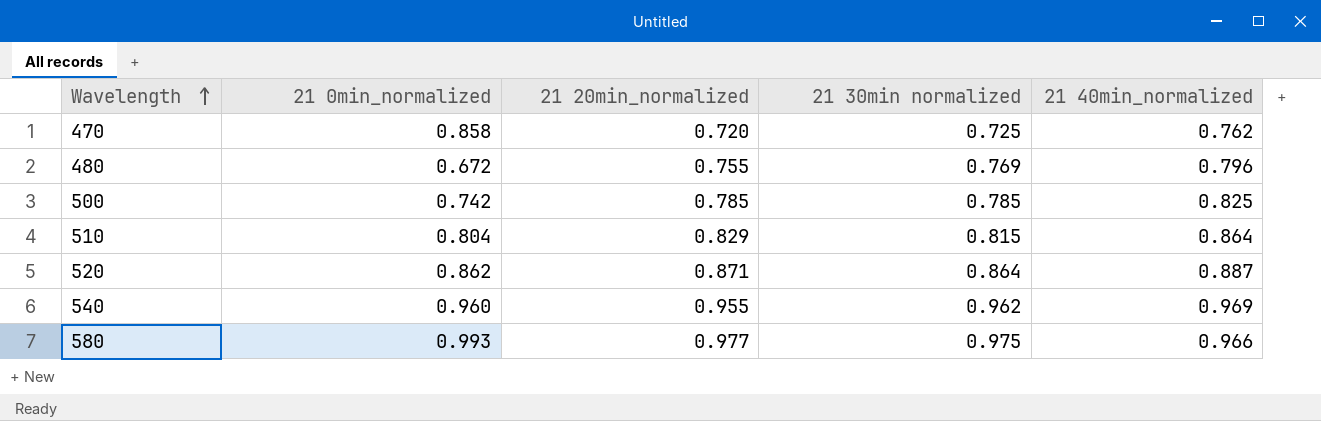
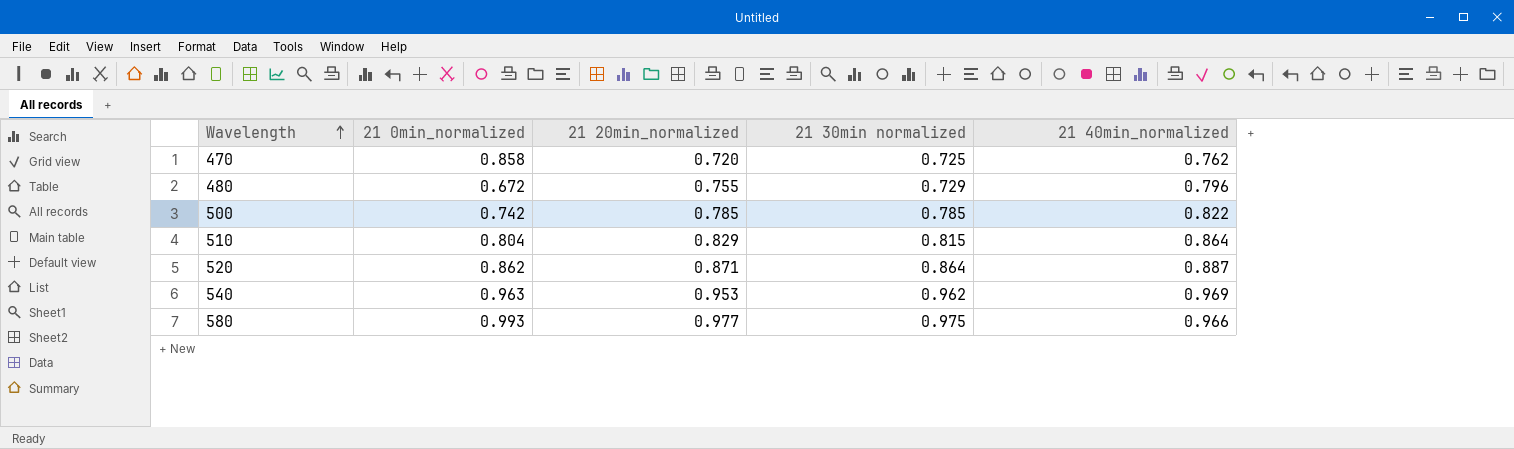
480 | 21 30min normalized: 0.769 -> 0.729
500 | 21 40min_normalized: 0.825 -> 0.822
540 | 21 0min_normalized: 0.960 -> 0.963
540 | 21 20min_normalized: 0.955 -> 0.953

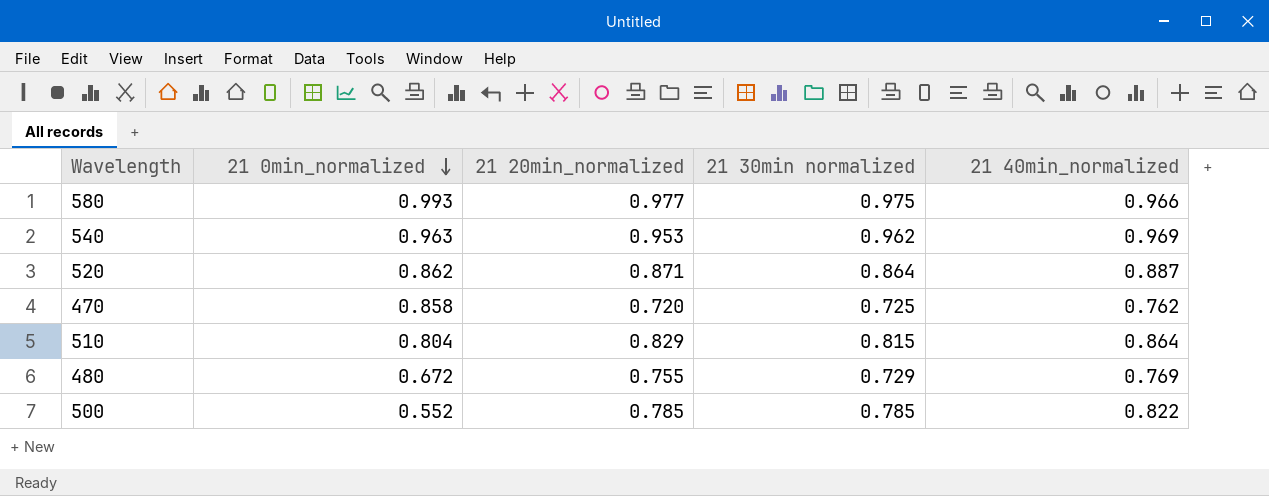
row order: Wavelength ascending -> 21 0min_normalized descending
480 | 21 40min_normalized: 0.796 -> 0.769
500 | 21 0min_normalized: 0.742 -> 0.552

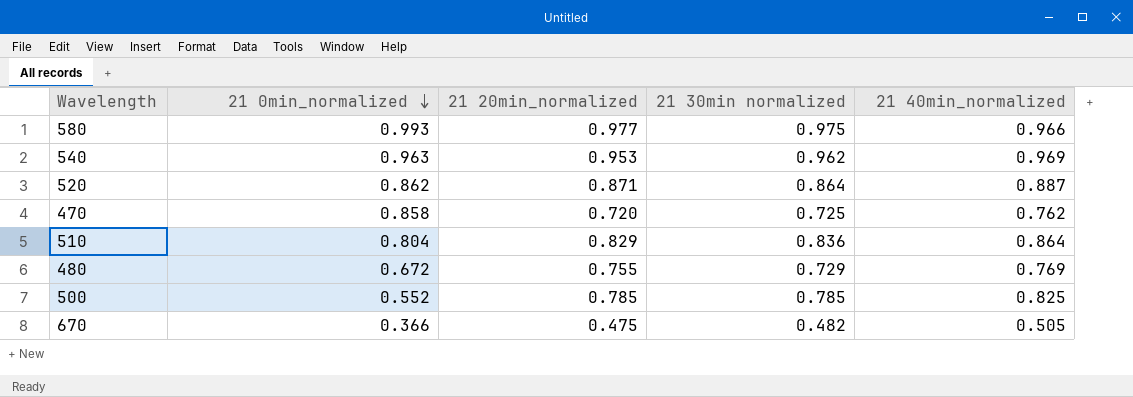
510 | 21 30min normalized: 0.815 -> 0.836
500 | 21 40min_normalized: 0.822 -> 0.825
row 670: none -> 0.366 | 0.475 | 0.482 | 0.505

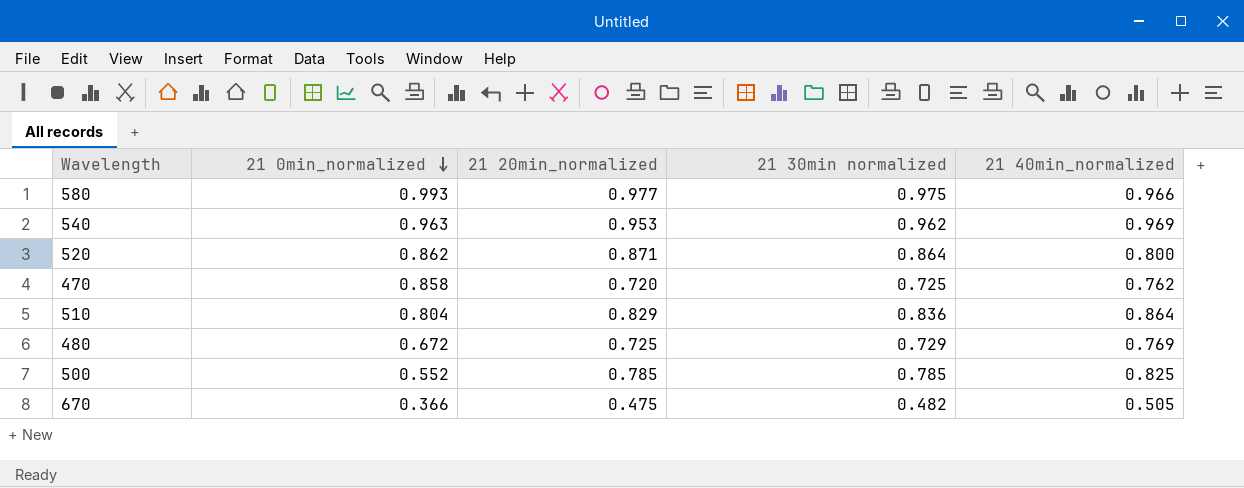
520 | 21 40min_normalized: 0.887 -> 0.800
480 | 21 20min_normalized: 0.755 -> 0.725

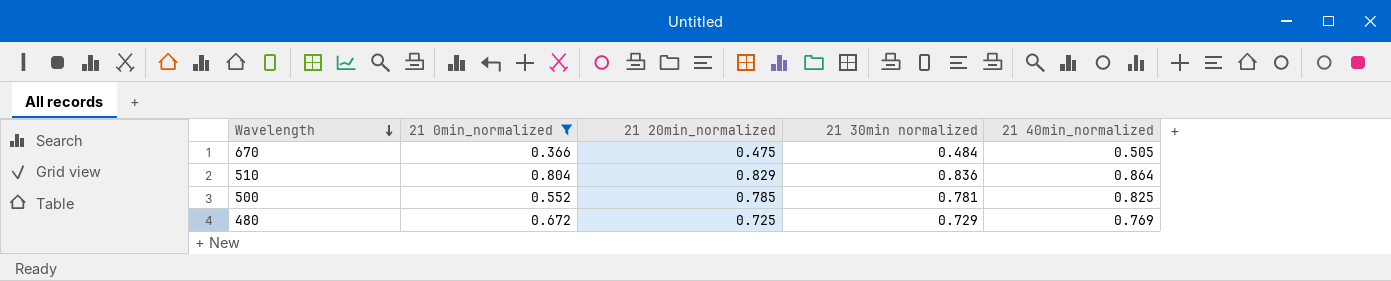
filter: none -> 21 0min_normalized <= 0.804
row order: 21 0min_normalized descending -> Wavelength descending
670 | 21 30min normalized: 0.482 -> 0.484
500 | 21 30min normalized: 0.785 -> 0.781

